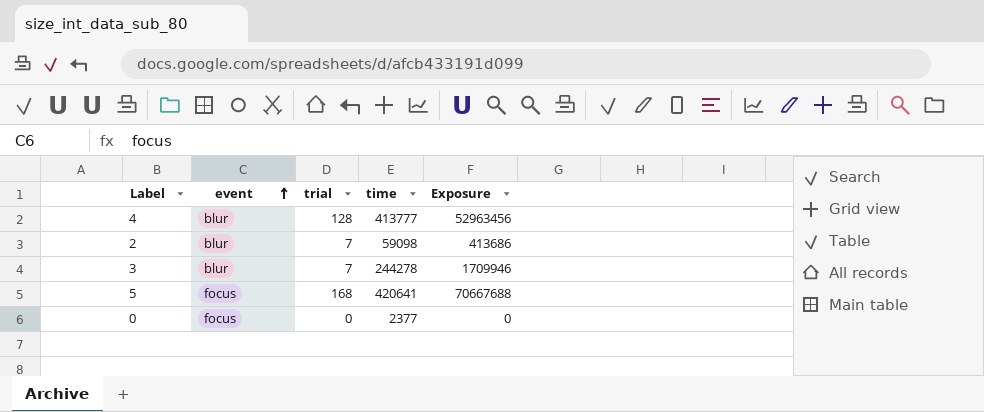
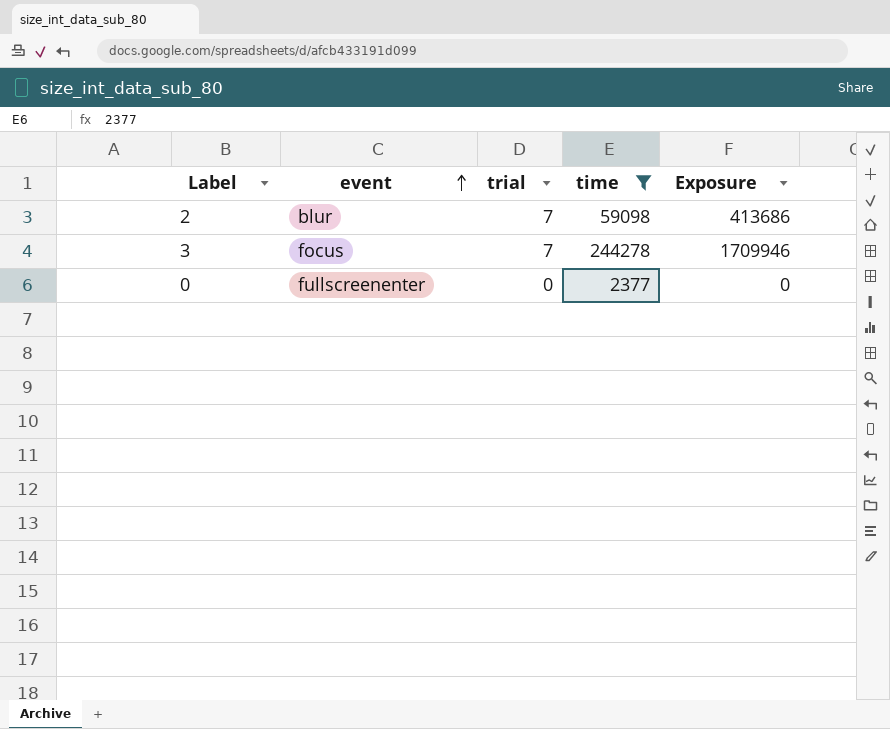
filter: none -> time <= 244278
3 | event: blur -> focus
0 | event: focus -> fullscreenenter

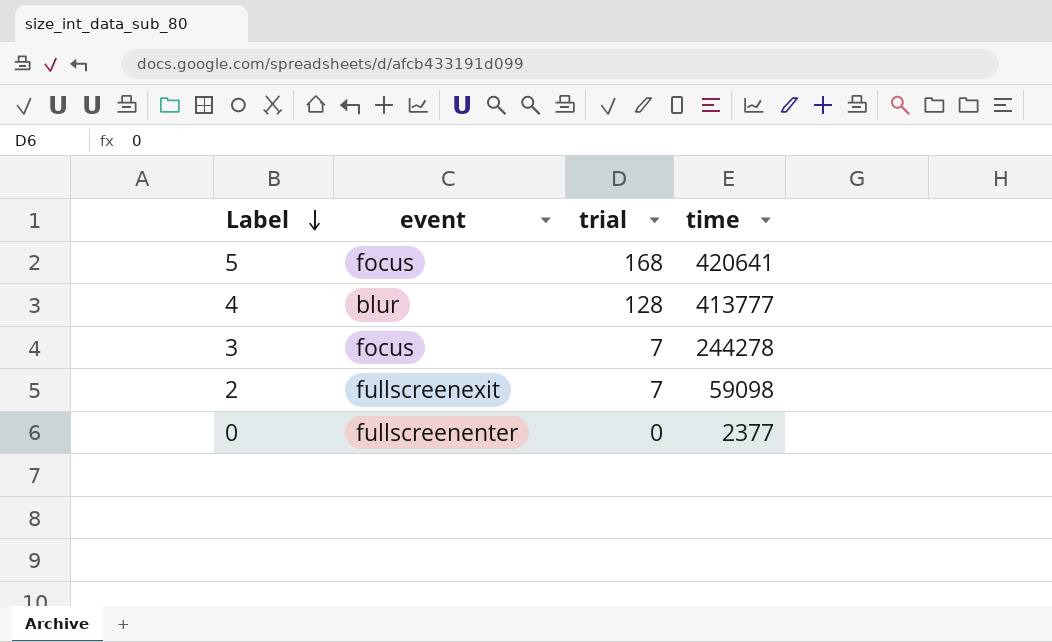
filter: time <= 244278 -> none
row order: event ascending -> Label descending
column Exposure | formula: [trial] * [time] -> none
2 | event: blur -> fullscreenexit

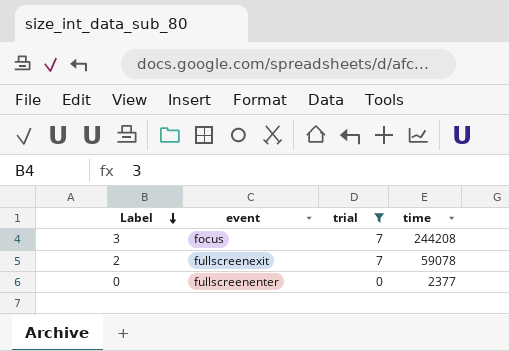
filter: none -> trial <= 7
3 | time: 244278 -> 244208
2 | time: 59098 -> 59078

